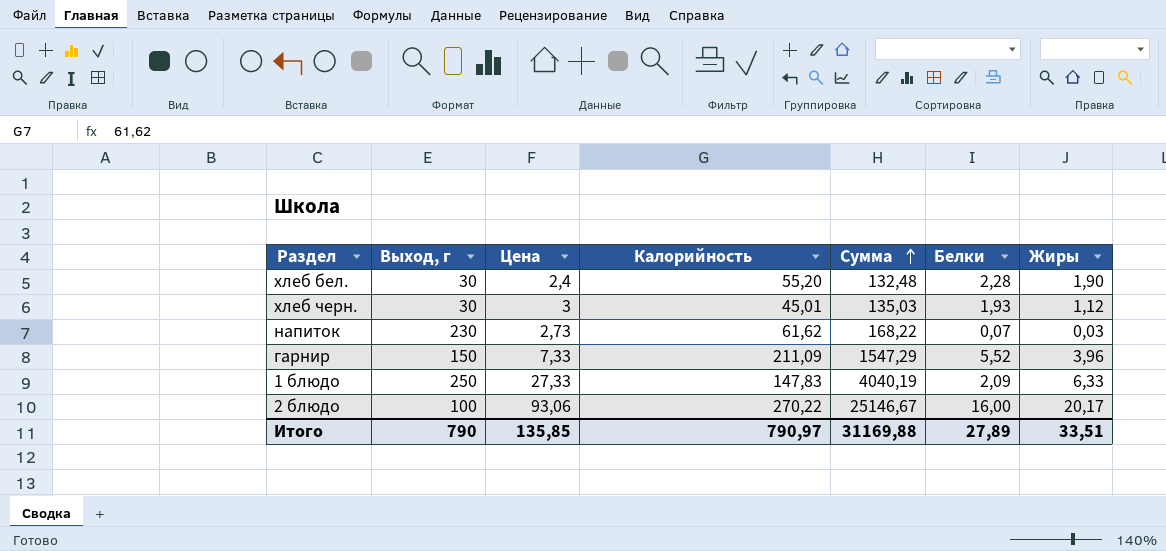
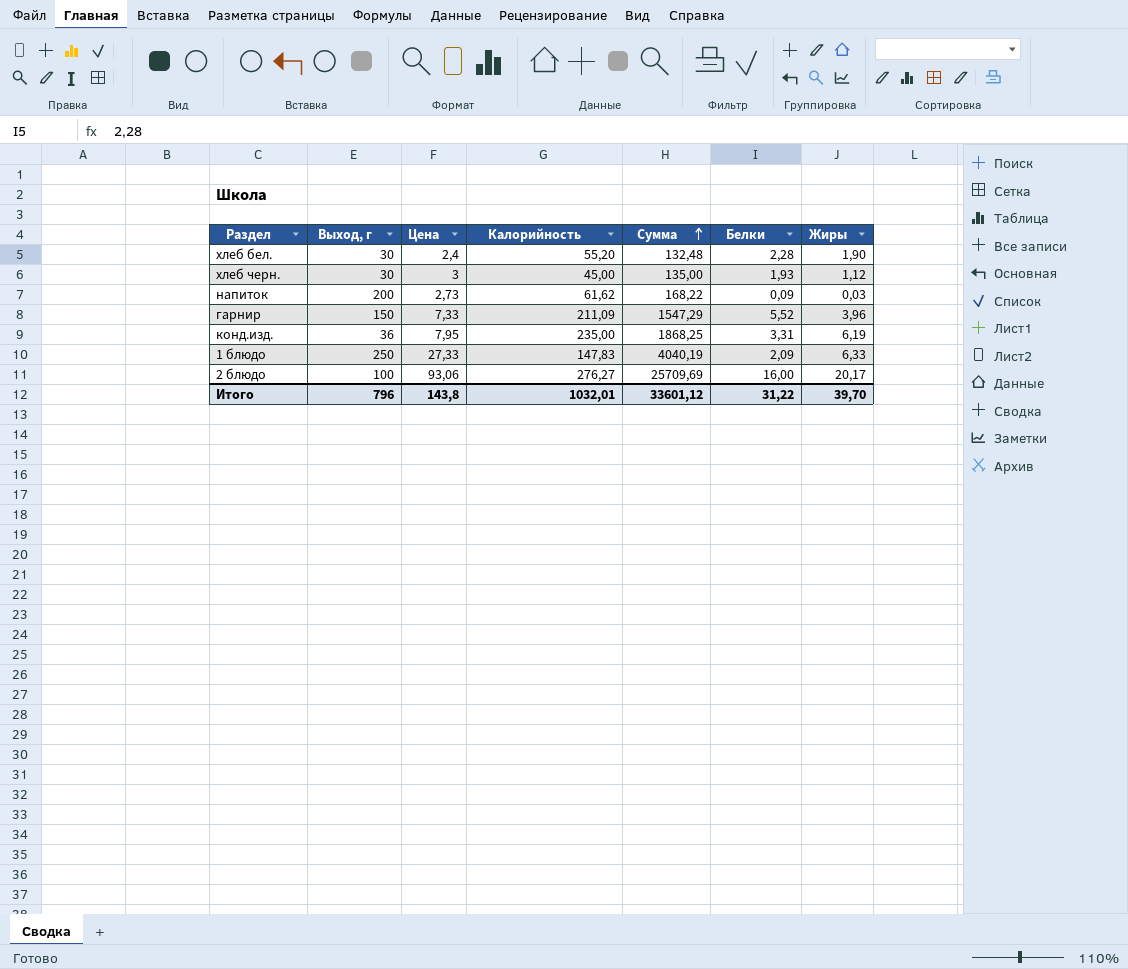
хлеб черн. | Калорийность: 45,01 -> 45,00
хлеб черн. | Сумма: 135,03 -> 135,00
напиток | Выход, г: 230 -> 200
напиток | Белки: 0,07 -> 0,09
row конд.изд.: none -> 36 | 7,95 | 235,00 | 1868,25 | 3,31 | 6,19
2 блюдо | Калорийность: 270,22 -> 276,27
2 блюдо | Сумма: 25146,67 -> 25709,69
Итого | Выход, г: 790 -> 796
Итого | Цена: 135,85 -> 143,8
Итого | Калорийность: 790,97 -> 1032,01
Итого | Сумма: 31169,88 -> 33601,12
Итого | Белки: 27,89 -> 31,22
Итого | Жиры: 33,51 -> 39,70

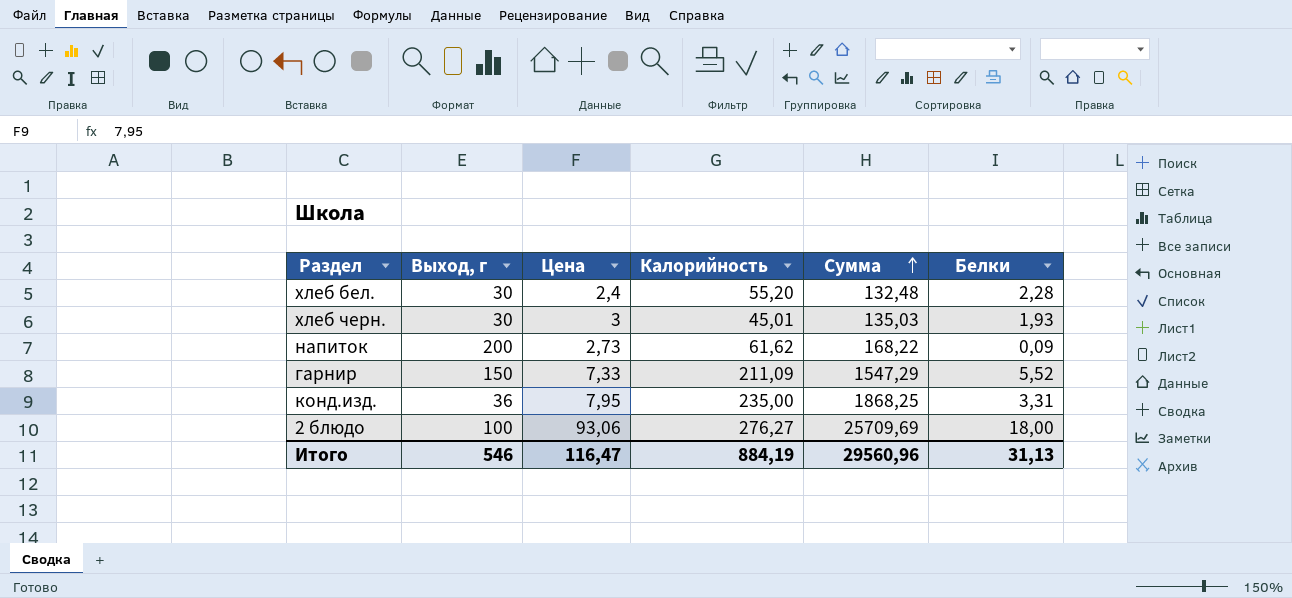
column Жиры | position: 7 -> none
row 1 блюдо: 250 | 27,33 | 147,83 | 4040,19 | 2,09 | 6,33 -> none
хлеб черн. | Калорийность: 45,00 -> 45,01
хлеб черн. | Сумма: 135,00 -> 135,03
2 блюдо | Белки: 16,00 -> 18,00
Итого | Выход, г: 796 -> 546
Итого | Цена: 143,8 -> 116,47
Итого | Калорийность: 1032,01 -> 884,19
Итого | Сумма: 33601,12 -> 29560,96
Итого | Белки: 31,22 -> 31,13

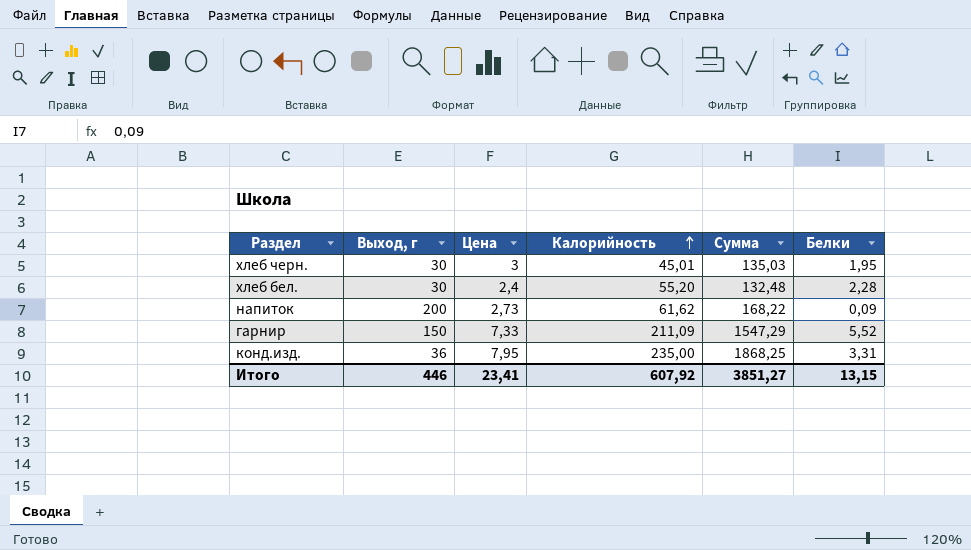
row order: Сумма ascending -> Калорийность ascending
row 2 блюдо: 100 | 93,06 | 276,27 | 25709,69 | 18,00 -> none
хлеб черн. | Белки: 1,93 -> 1,95
Итого | Выход, г: 546 -> 446
Итого | Цена: 116,47 -> 23,41
Итого | Калорийность: 884,19 -> 607,92
Итого | Сумма: 29560,96 -> 3851,27
Итого | Белки: 31,13 -> 13,15

